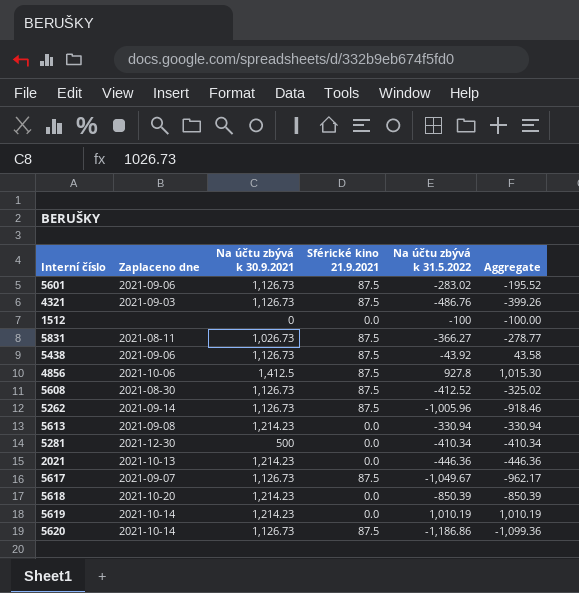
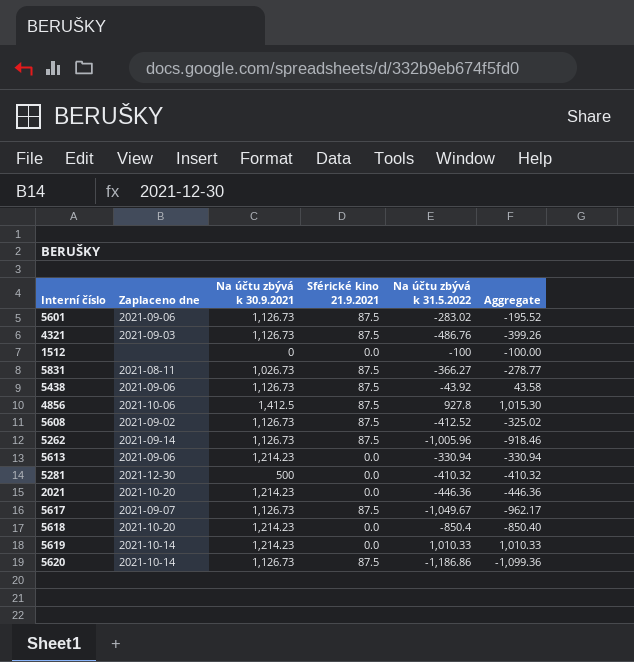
5608 | Zaplaceno dne: 2021-08-30 -> 2021-09-02
5613 | Zaplaceno dne: 2021-09-08 -> 2021-09-06
5281 | Na účtu zbývá k 31.5.2022: -410.34 -> -410.32
5281 | Aggregate: -410.34 -> -410.32
2021 | Zaplaceno dne: 2021-10-13 -> 2021-10-20
5618 | Na účtu zbývá k 31.5.2022: -850.39 -> -850.4
5618 | Aggregate: -850.39 -> -850.40
5619 | Na účtu zbývá k 31.5.2022: 1,010.19 -> 1,010.33
5619 | Aggregate: 1,010.19 -> 1,010.33

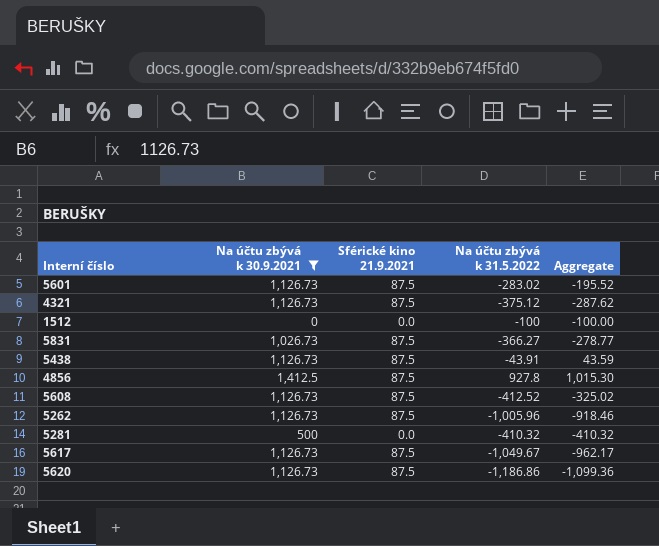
filter: none -> Na účtu zbývá k 30.9.2021 != 1,214.23
column Zaplaceno dne | position: 2 -> none
4321 | Na účtu zbývá k 31.5.2022: -486.76 -> -375.12
4321 | Aggregate: -399.26 -> -287.62
5438 | Na účtu zbývá k 31.5.2022: -43.92 -> -43.91
5438 | Aggregate: 43.58 -> 43.59

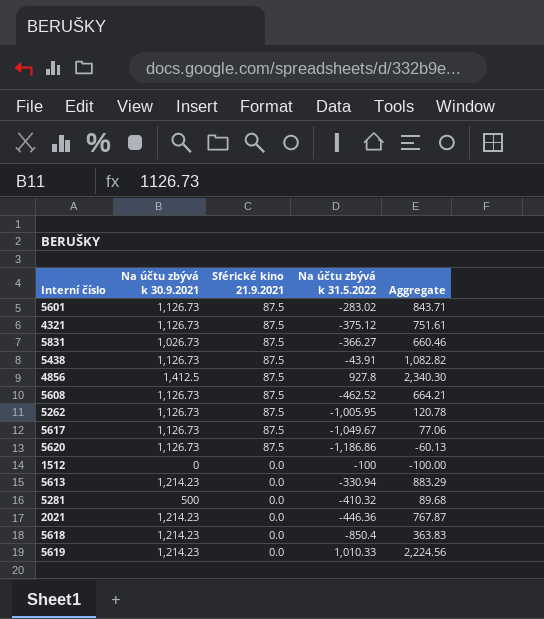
filter: Na účtu zbývá k 30.9.2021 != 1,214.23 -> none
row order: none -> Sférické kino 21.9.2021 descending
column Aggregate | formula: [Sférické kino 21.9.2021] + [Na účtu zbývá k 31.5.2022] -> [Na účtu zbývá k 30.9.2021] + [Na účtu zbývá k 31.5.2022]
5608 | Na účtu zbývá k 31.5.2022: -412.52 -> -462.52
5262 | Na účtu zbývá k 31.5.2022: -1,005.96 -> -1,005.95

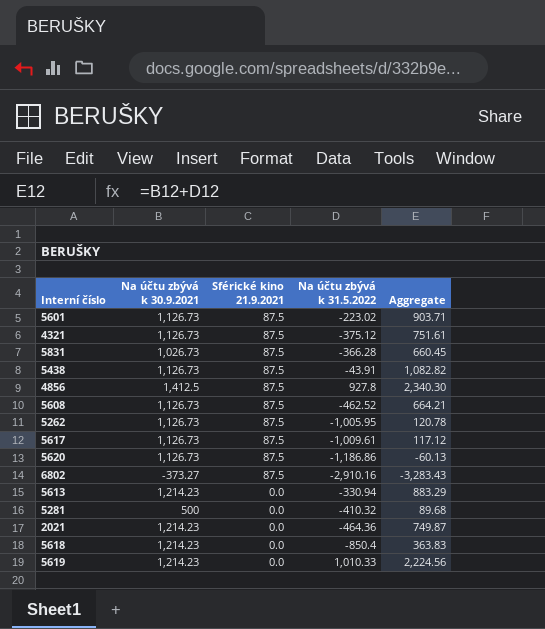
row 1512: 0 | 0.0 | -100 | -100.00 -> none
5601 | Na účtu zbývá k 31.5.2022: -283.02 -> -223.02
5601 | Aggregate: 843.71 -> 903.71
5831 | Na účtu zbývá k 31.5.2022: -366.27 -> -366.28
5831 | Aggregate: 660.46 -> 660.45
5617 | Na účtu zbývá k 31.5.2022: -1,049.67 -> -1,009.61
5617 | Aggregate: 77.06 -> 117.12
row 6802: none -> -373.27 | 87.5 | -2,910.16 | -3,283.43
2021 | Na účtu zbývá k 31.5.2022: -446.36 -> -464.36
2021 | Aggregate: 767.87 -> 749.87

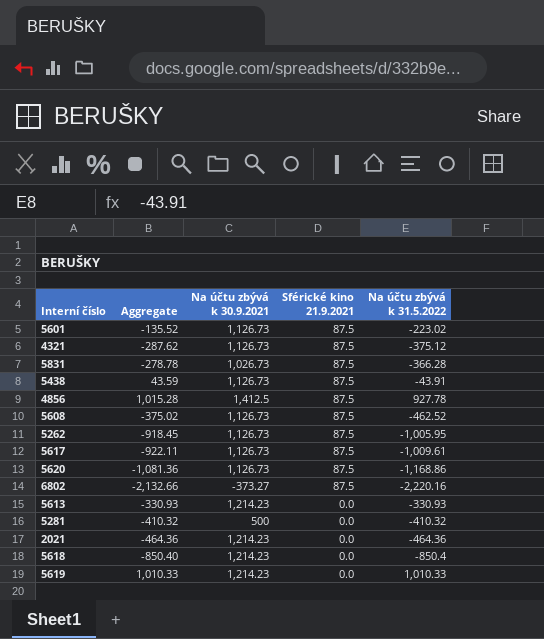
column Aggregate | formula: [Na účtu zbývá k 30.9.2021] + [Na účtu zbývá k 31.5.2022] -> [Sférické kino 21.9.2021] + [Na účtu zbývá k 31.5.2022]
column Aggregate | position: 5 -> 2
4856 | Na účtu zbývá k 31.5.2022: 927.8 -> 927.78
5620 | Na účtu zbývá k 31.5.2022: -1,186.86 -> -1,168.86
6802 | Na účtu zbývá k 31.5.2022: -2,910.16 -> -2,220.16
5613 | Na účtu zbývá k 31.5.2022: -330.94 -> -330.93

